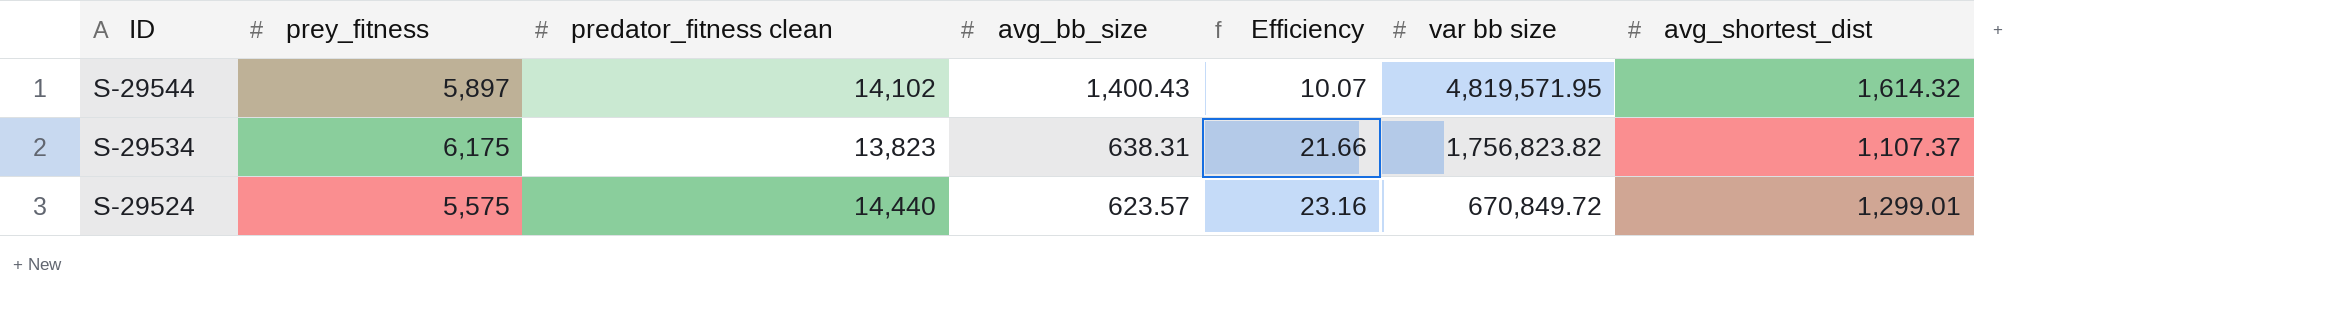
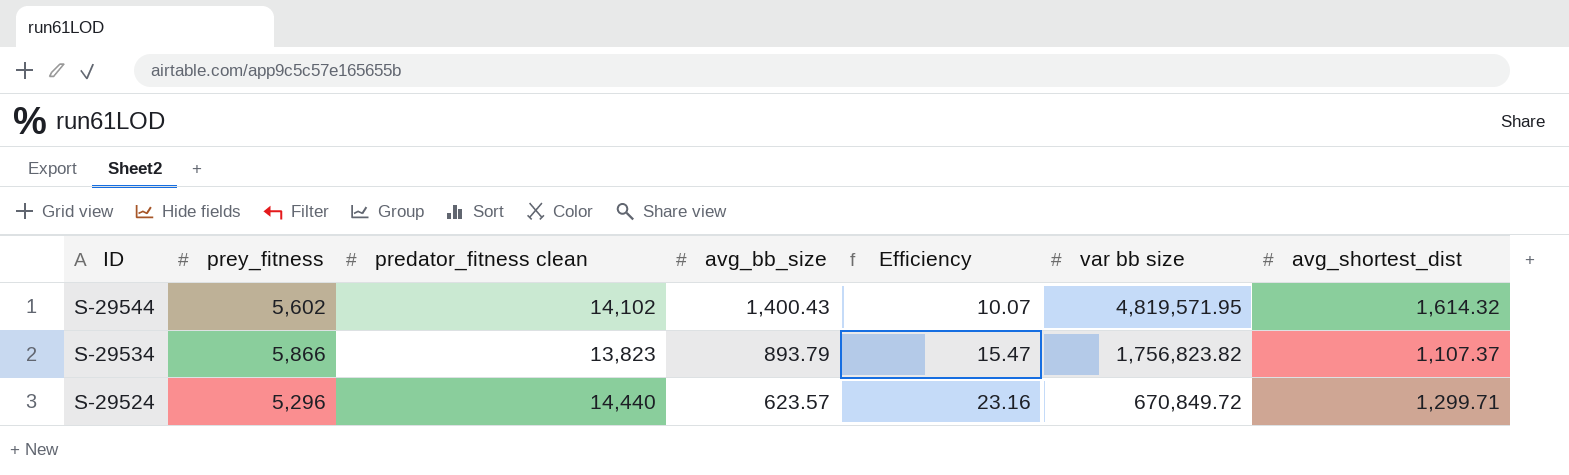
S-29544 | prey_fitness: 5,897 -> 5,602
S-29534 | prey_fitness: 6,175 -> 5,866
S-29534 | avg_bb_size: 638.31 -> 893.79
S-29534 | Efficiency: 21.66 -> 15.47
S-29524 | prey_fitness: 5,575 -> 5,296
S-29524 | avg_shortest_dist: 1,299.01 -> 1,299.71

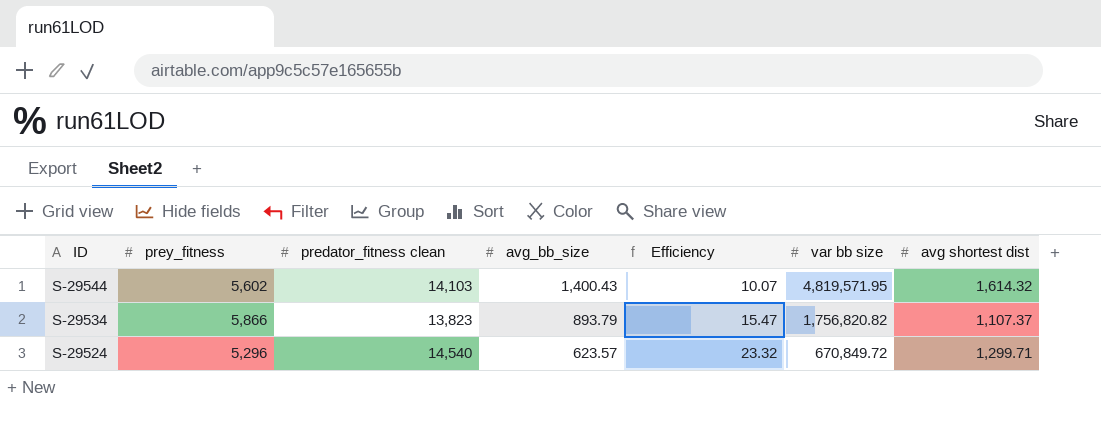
column name: avg_shortest_dist -> avg shortest dist
S-29544 | predator_fitness clean: 14,102 -> 14,103
S-29534 | var bb size: 1,756,823.82 -> 1,756,820.82
S-29524 | predator_fitness clean: 14,440 -> 14,540
S-29524 | Efficiency: 23.16 -> 23.32

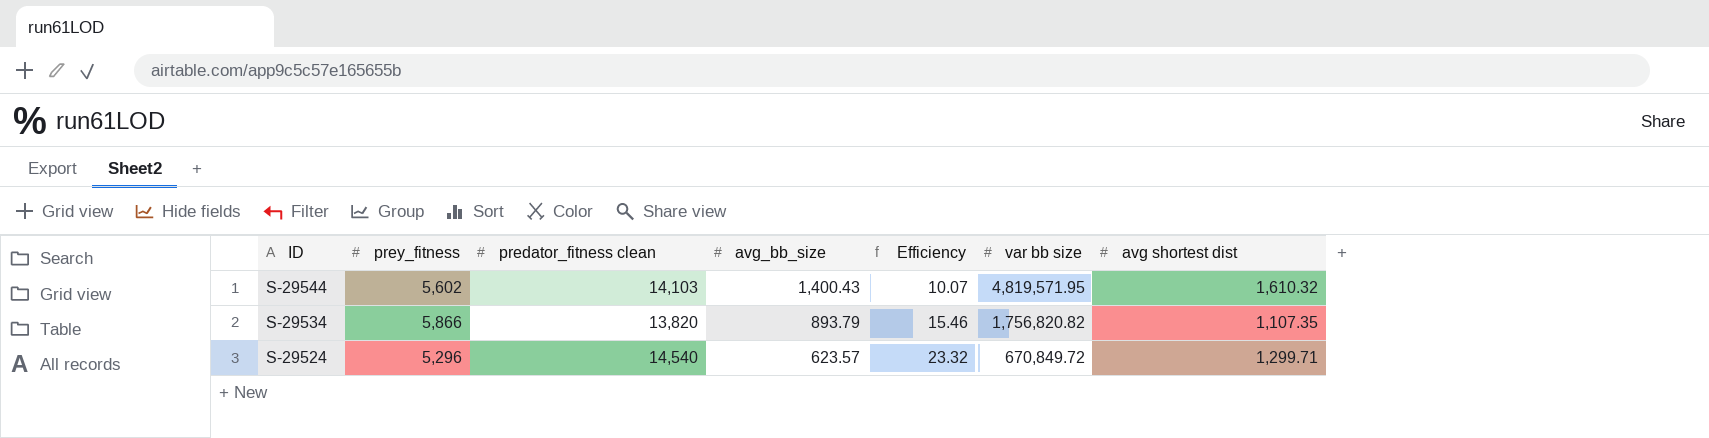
S-29544 | avg shortest dist: 1,614.32 -> 1,610.32
S-29534 | predator_fitness clean: 13,823 -> 13,820
S-29534 | Efficiency: 15.47 -> 15.46
S-29534 | avg shortest dist: 1,107.37 -> 1,107.35

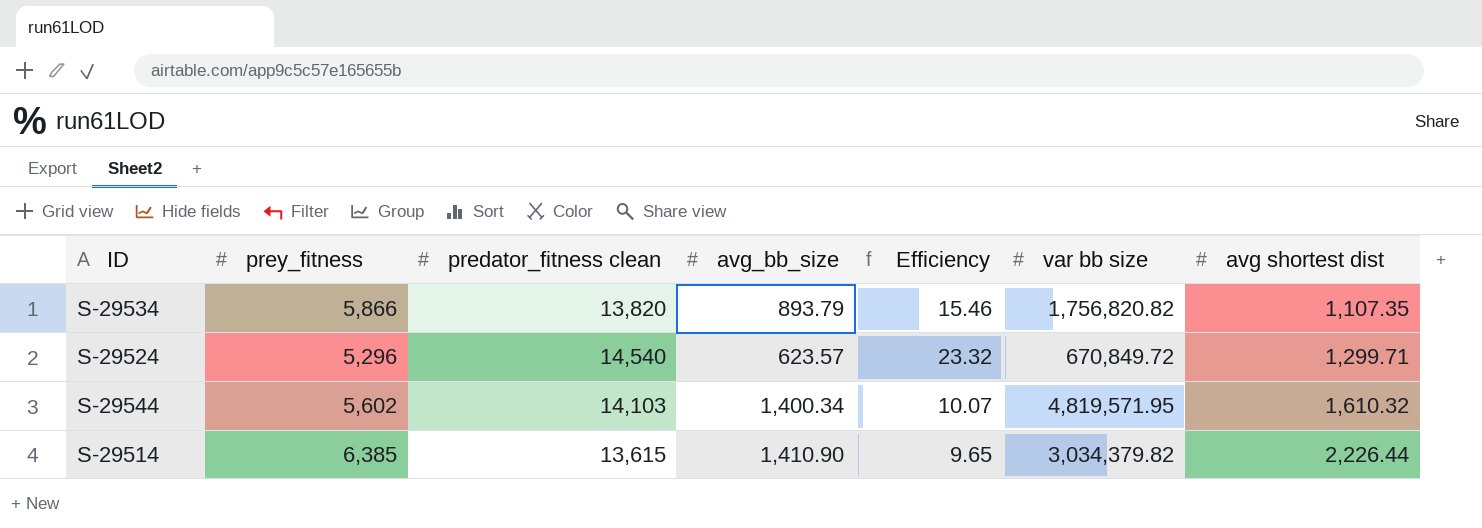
row order: ID descending -> avg shortest dist ascending
S-29544 | avg_bb_size: 1,400.43 -> 1,400.34
row S-29514: none -> 6,385 | 13,615 | 1,410.90 | 9.65 | 3,034,379.82 | 2,226.44

